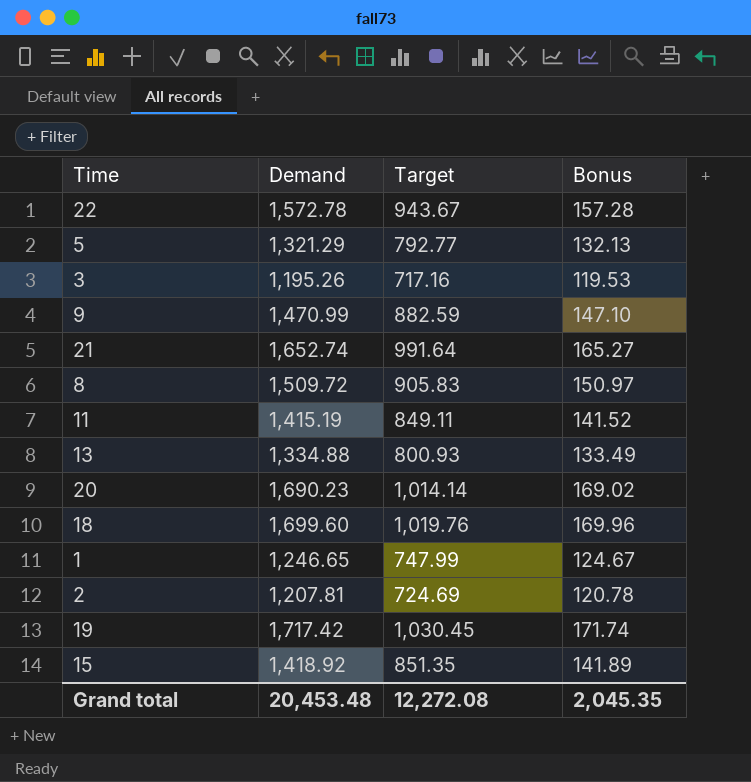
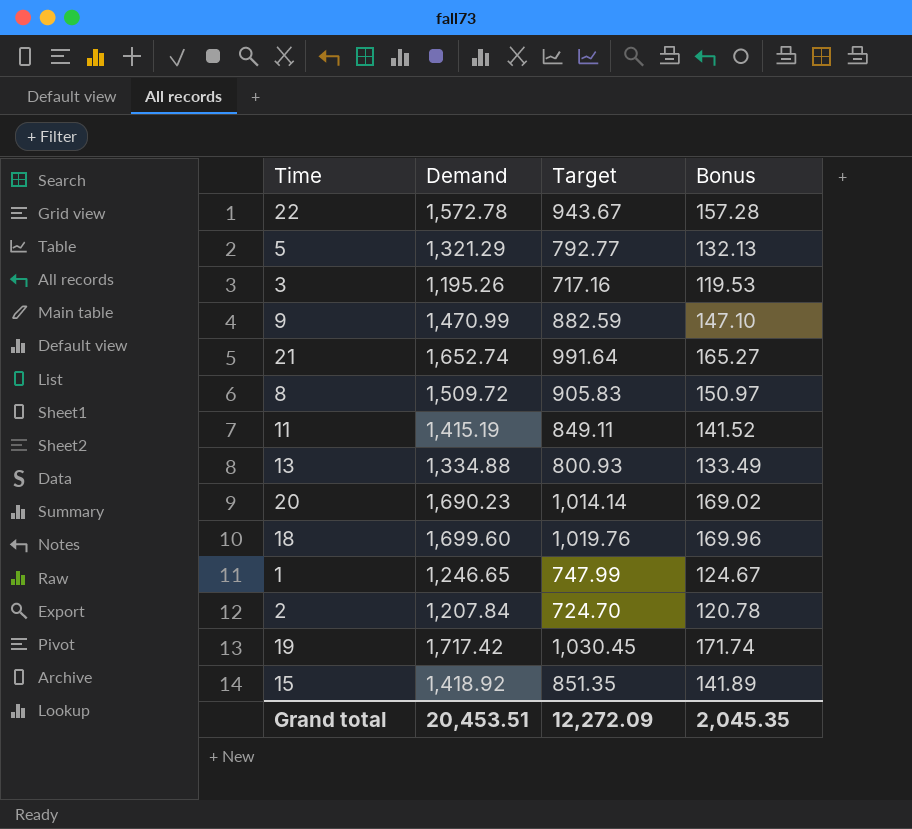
2 | Demand: 1,207.81 -> 1,207.84
2 | Target: 724.69 -> 724.70
Grand total | Demand: 20,453.48 -> 20,453.51
Grand total | Target: 12,272.08 -> 12,272.09

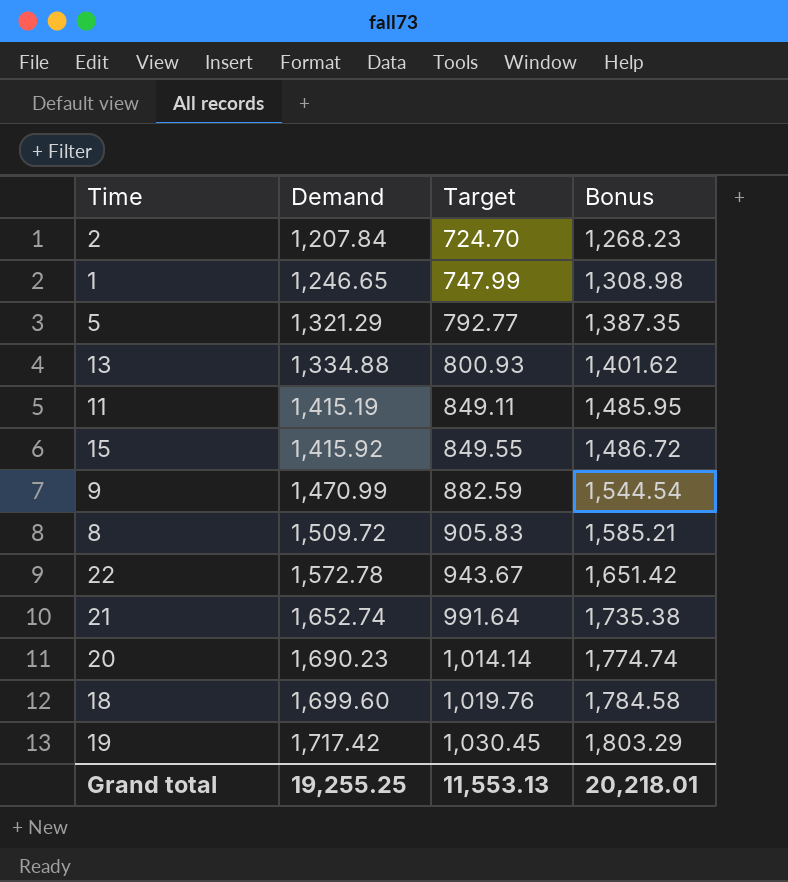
row order: none -> Demand ascending
column Bonus | formula: [Demand] * 0.1 -> [Demand] * 1.05
row 3: 1,195.26 | 717.16 | 119.53 -> none
15 | Demand: 1,418.92 -> 1,415.92
15 | Target: 851.35 -> 849.55
Grand total | Demand: 20,453.51 -> 19,255.25
Grand total | Target: 12,272.09 -> 11,553.13
Grand total | Bonus: 2,045.35 -> 20,218.01

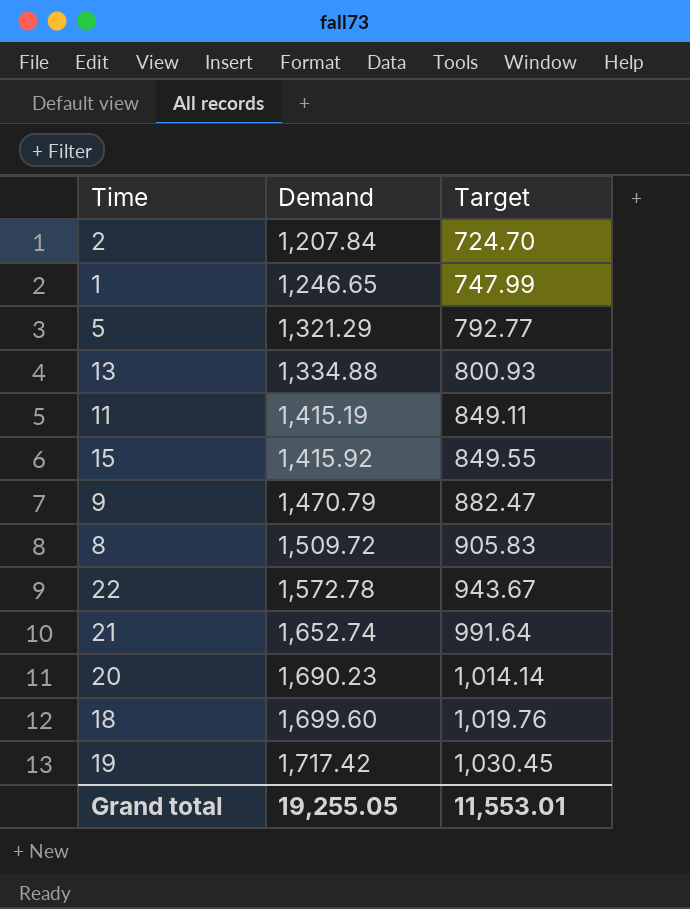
column Bonus | formula: [Demand] * 1.05 -> none
9 | Demand: 1,470.99 -> 1,470.79
9 | Target: 882.59 -> 882.47
Grand total | Demand: 19,255.25 -> 19,255.05
Grand total | Target: 11,553.13 -> 11,553.01

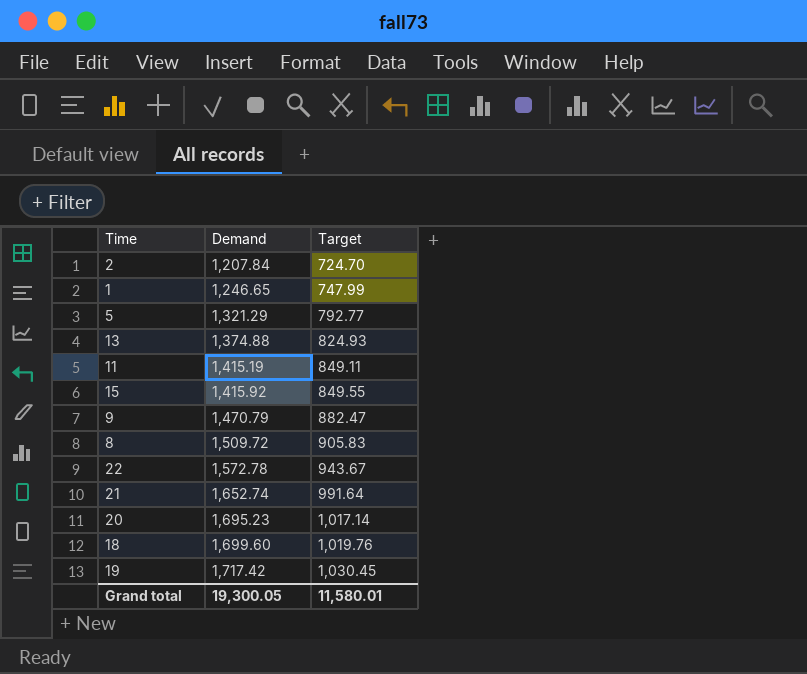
13 | Demand: 1,334.88 -> 1,374.88
13 | Target: 800.93 -> 824.93
20 | Demand: 1,690.23 -> 1,695.23
20 | Target: 1,014.14 -> 1,017.14
Grand total | Demand: 19,255.05 -> 19,300.05
Grand total | Target: 11,553.01 -> 11,580.01

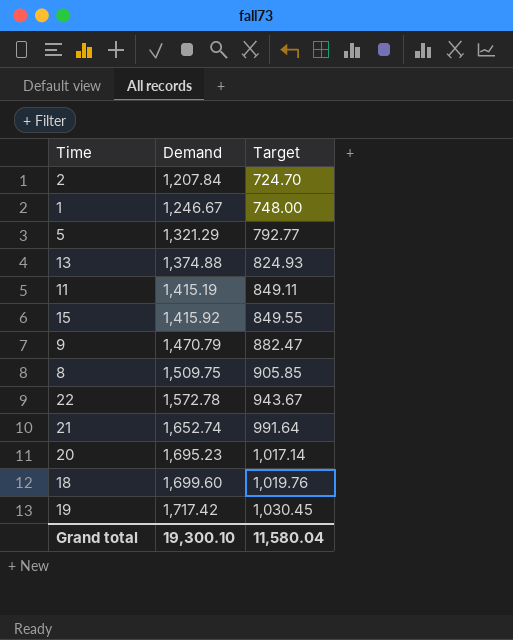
1 | Demand: 1,246.65 -> 1,246.67
1 | Target: 747.99 -> 748.00
8 | Demand: 1,509.72 -> 1,509.75
8 | Target: 905.83 -> 905.85
Grand total | Demand: 19,300.05 -> 19,300.10
Grand total | Target: 11,580.01 -> 11,580.04

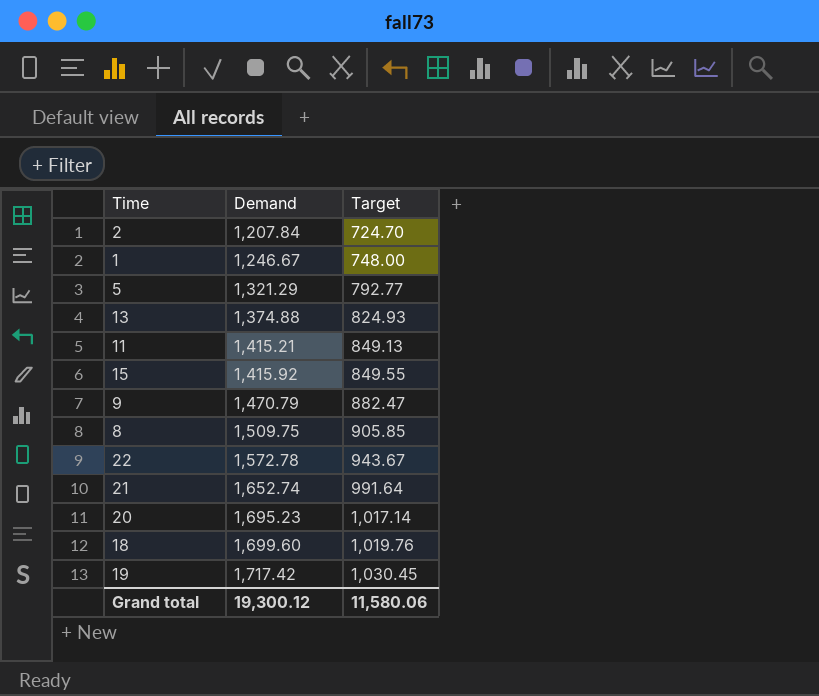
11 | Demand: 1,415.19 -> 1,415.21
11 | Target: 849.11 -> 849.13
Grand total | Demand: 19,300.10 -> 19,300.12
Grand total | Target: 11,580.04 -> 11,580.06

